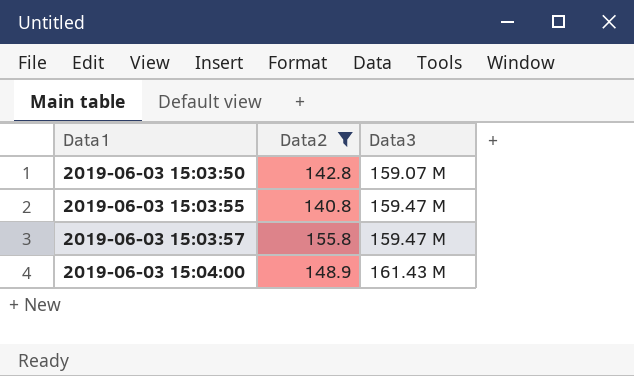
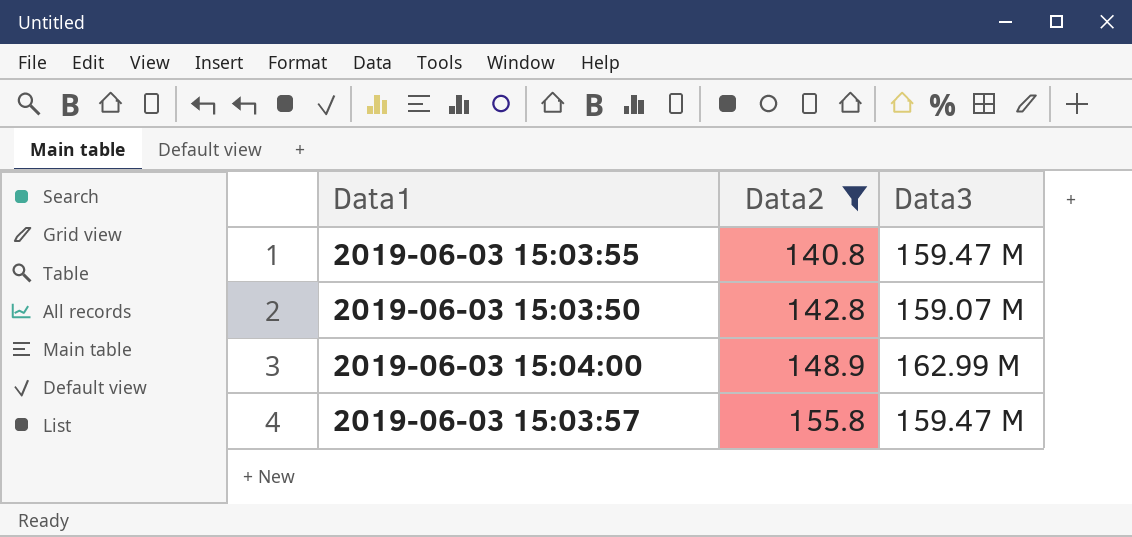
row order: Data1 ascending -> Data2 ascending
2019-06-03 15:04:00 | Data3: 161.43 M -> 162.99 M

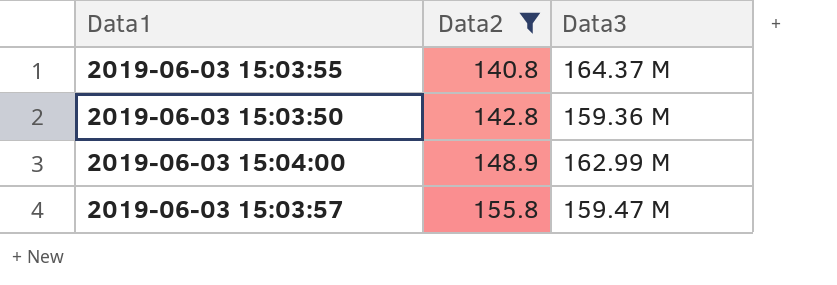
2019-06-03 15:03:55 | Data3: 159.47 M -> 164.37 M
2019-06-03 15:03:50 | Data3: 159.07 M -> 159.36 M

